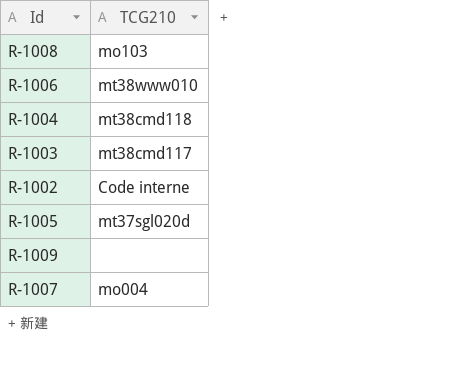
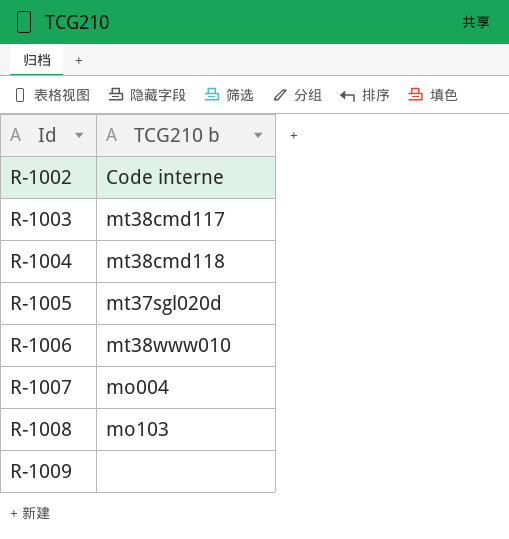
row order: none -> Id ascending
column name: TCG210 -> TCG210 b

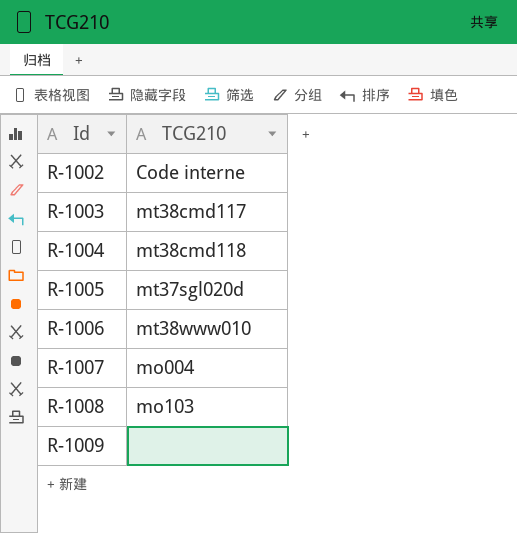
column name: TCG210 b -> TCG210

